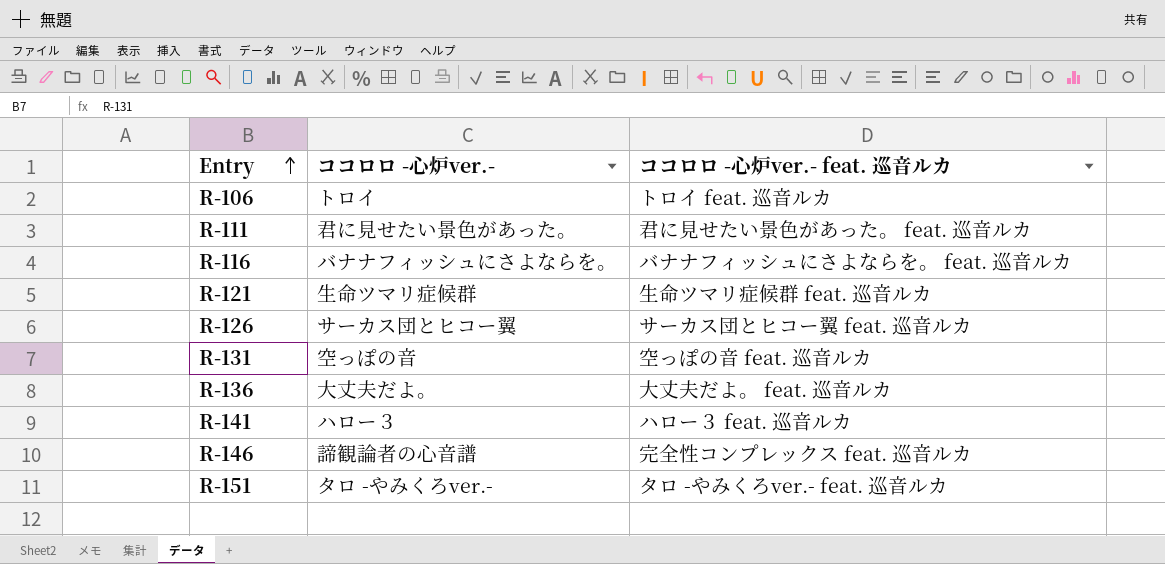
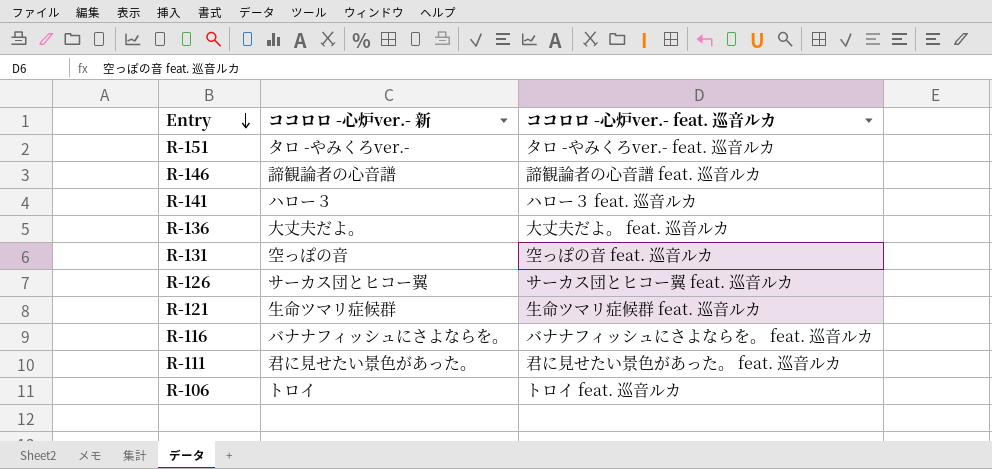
row order: Entry ascending -> Entry descending
column name: ココロロ -心炉ver.- -> ココロロ -心炉ver.- 新
R-146 | ココロロ -心炉ver.- feat. 巡音ルカ: 完全性コンプレックス feat. 巡音ルカ -> 諦観論者の心音譜 feat. 巡音ルカ

